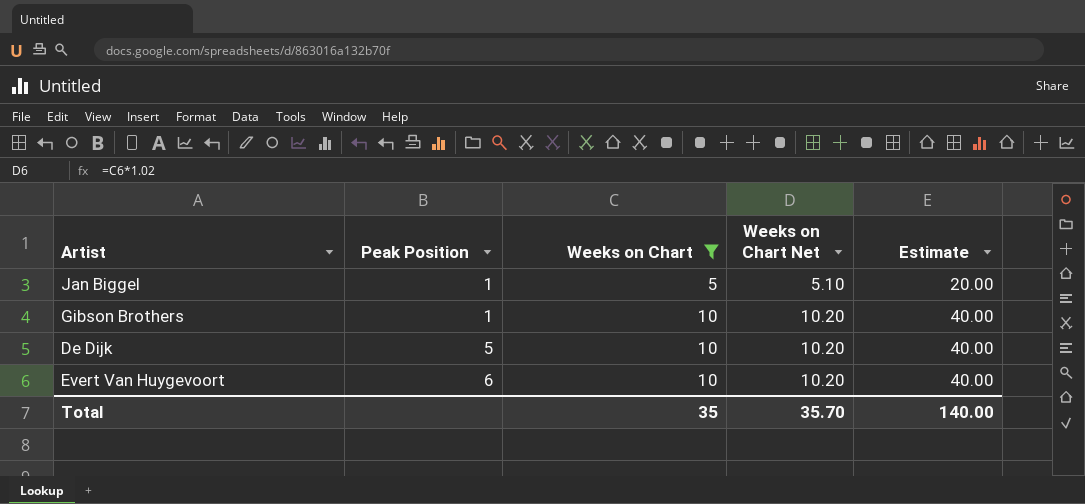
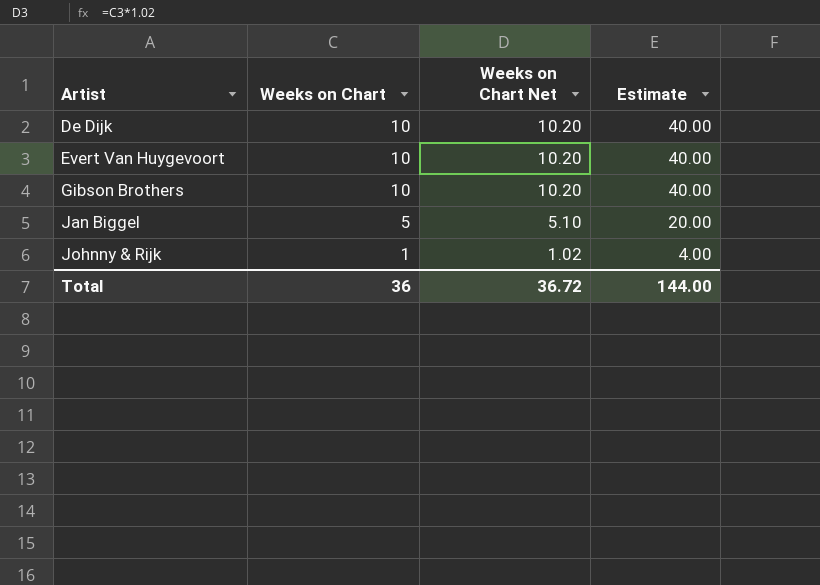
filter: Weeks on Chart != 1 -> none
row order: Peak Position ascending -> Artist ascending
column Peak Position | position: 2 -> none
Total | Weeks on Chart: 35 -> 36
Total | Weeks on Chart Net: 35.70 -> 36.72
Total | Estimate: 140.00 -> 144.00

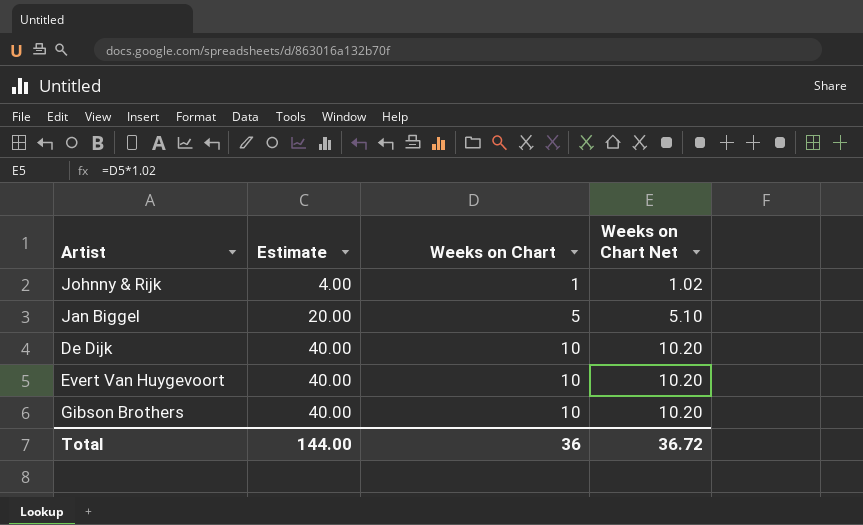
row order: Artist ascending -> Estimate ascending
column Estimate | position: 4 -> 2

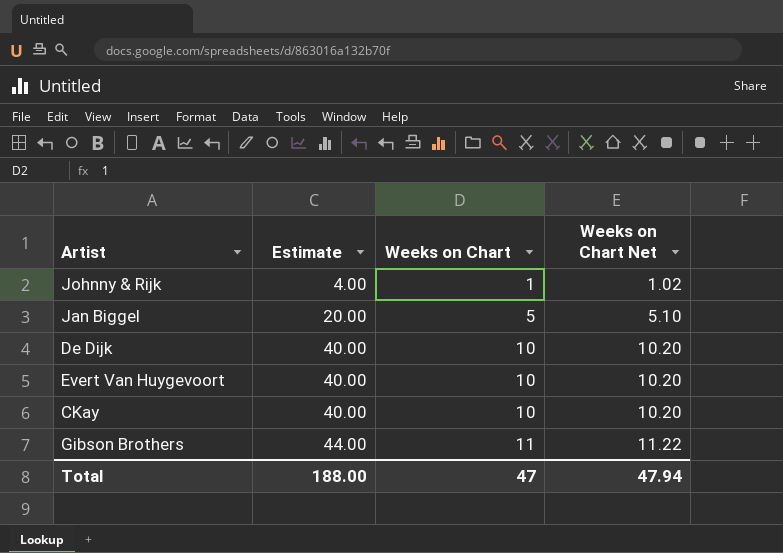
row CKay: none -> 40.00 | 10 | 10.20
Gibson Brothers | Estimate: 40.00 -> 44.00
Gibson Brothers | Weeks on Chart: 10 -> 11
Gibson Brothers | Weeks on Chart Net: 10.20 -> 11.22
Total | Estimate: 144.00 -> 188.00
Total | Weeks on Chart: 36 -> 47
Total | Weeks on Chart Net: 36.72 -> 47.94

